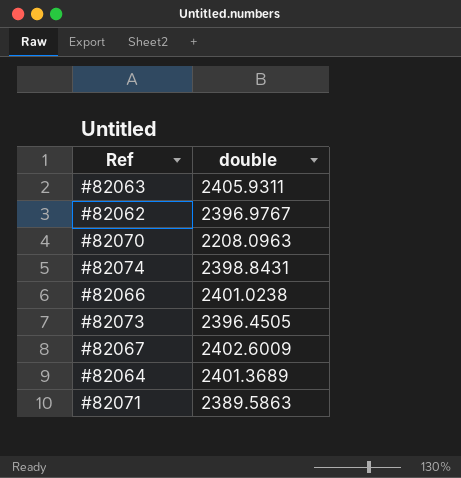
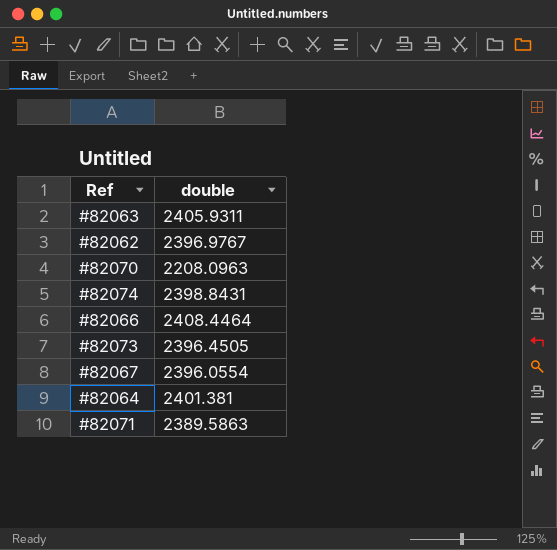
#82066 | double: 2401.0238 -> 2408.4464
#82067 | double: 2402.6009 -> 2396.0554
#82064 | double: 2401.3689 -> 2401.381

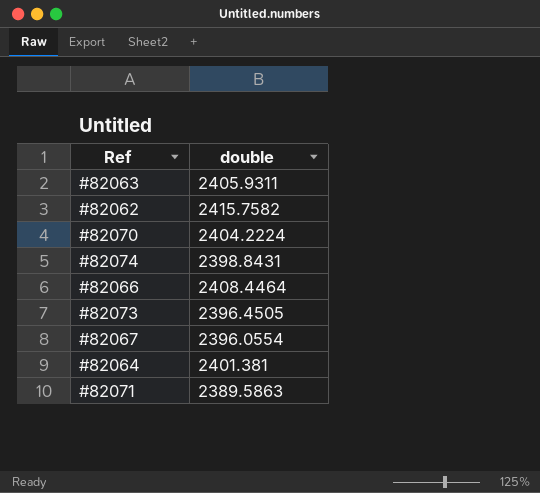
#82062 | double: 2396.9767 -> 2415.7582
#82070 | double: 2208.0963 -> 2404.2224

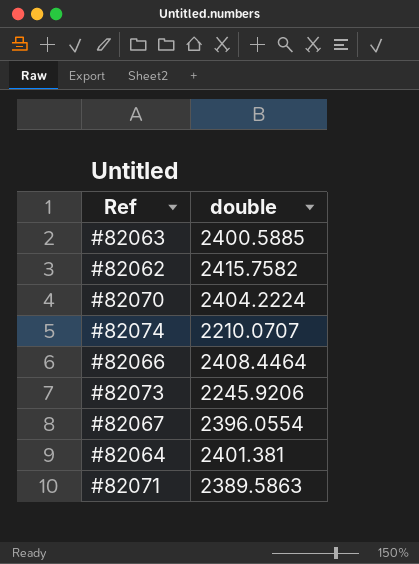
#82063 | double: 2405.9311 -> 2400.5885
#82074 | double: 2398.8431 -> 2210.0707
#82073 | double: 2396.4505 -> 2245.9206

